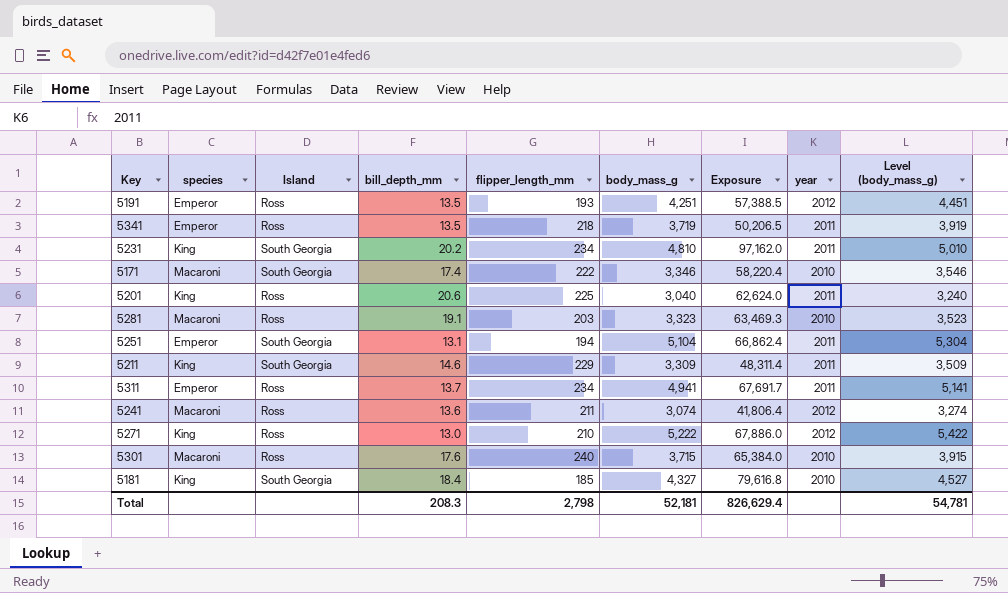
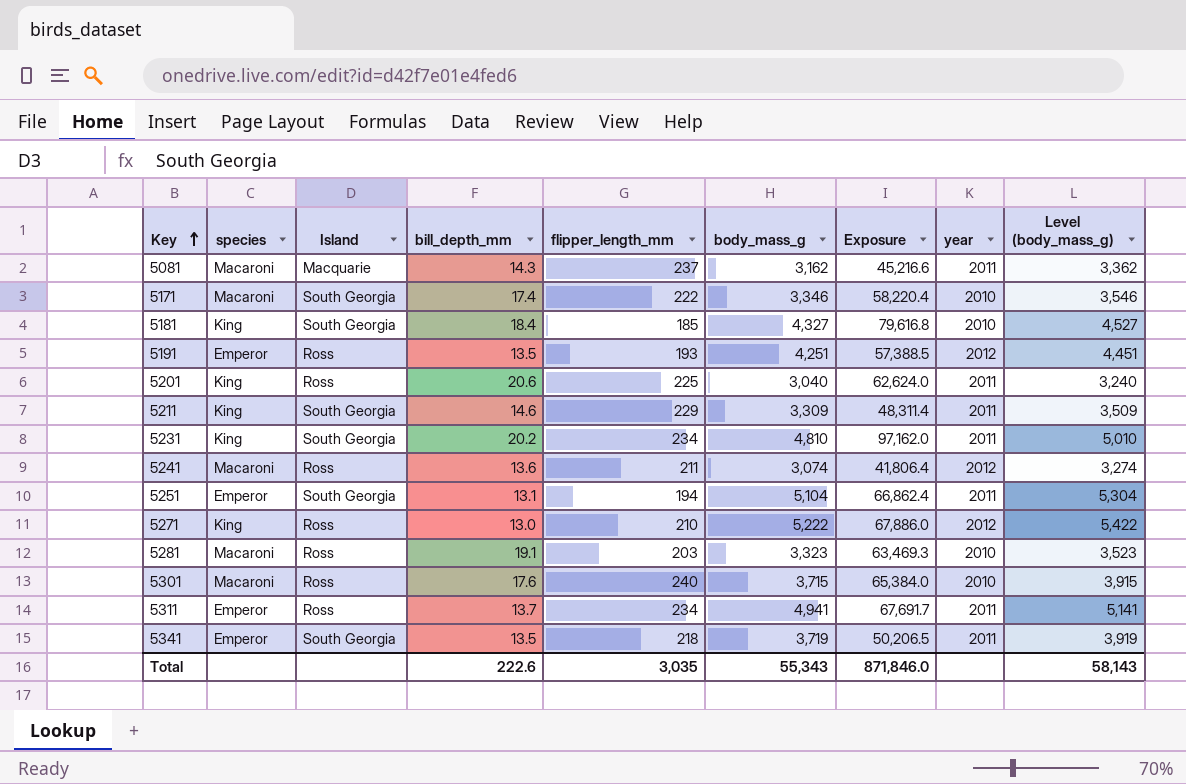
row order: none -> Key ascending
row 5081: none -> Macaroni | Macquarie | 14.3 | 237 | 3,162 | 45,216.6 | 2011 | 3,362
5341 | Island: Ross -> South Georgia
Total | bill_depth_mm: 208.3 -> 222.6
Total | flipper_length_mm: 2,798 -> 3,035
Total | body_mass_g: 52,181 -> 55,343
Total | Exposure: 826,629.4 -> 871,846.0
Total | Level (body_mass_g): 54,781 -> 58,143

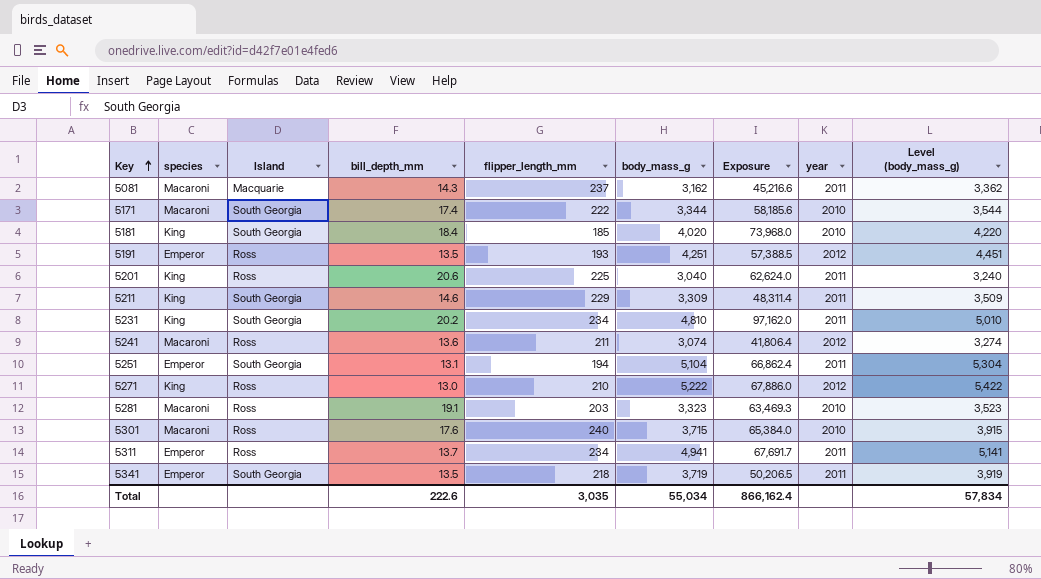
5171 | body_mass_g: 3,346 -> 3,344
5171 | Exposure: 58,220.4 -> 58,185.6
5171 | Level (body_mass_g): 3,546 -> 3,544
5181 | body_mass_g: 4,327 -> 4,020
5181 | Exposure: 79,616.8 -> 73,968.0
5181 | Level (body_mass_g): 4,527 -> 4,220
Total | body_mass_g: 55,343 -> 55,034
Total | Exposure: 871,846.0 -> 866,162.4
Total | Level (body_mass_g): 58,143 -> 57,834

